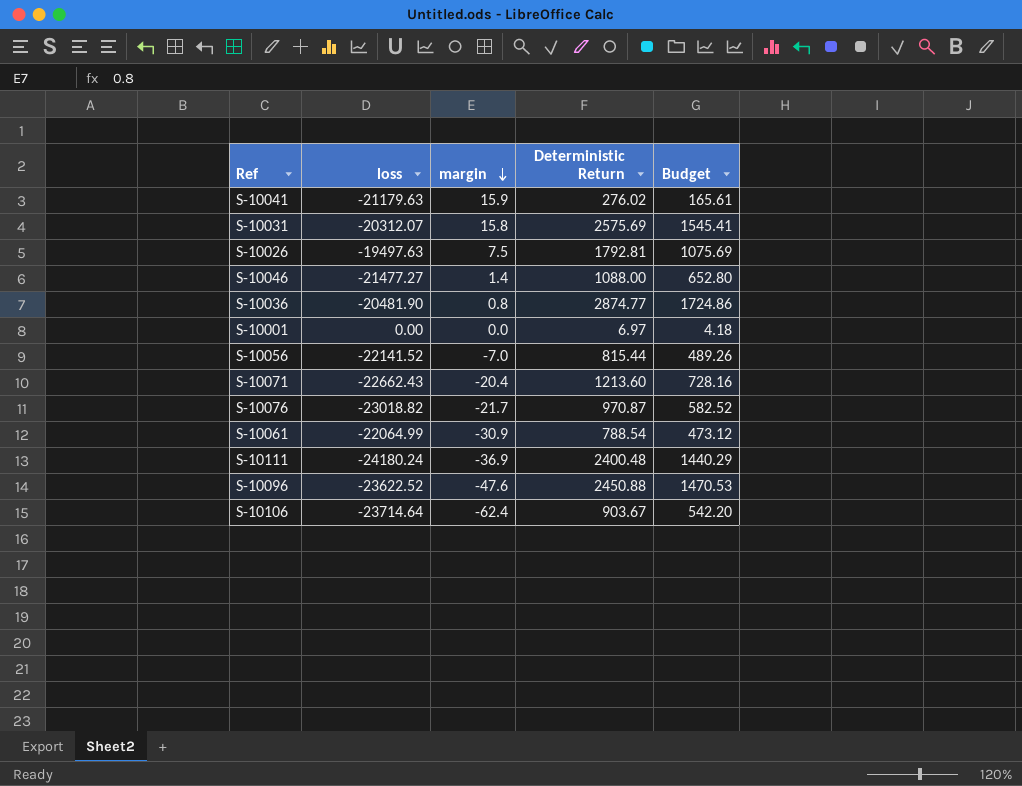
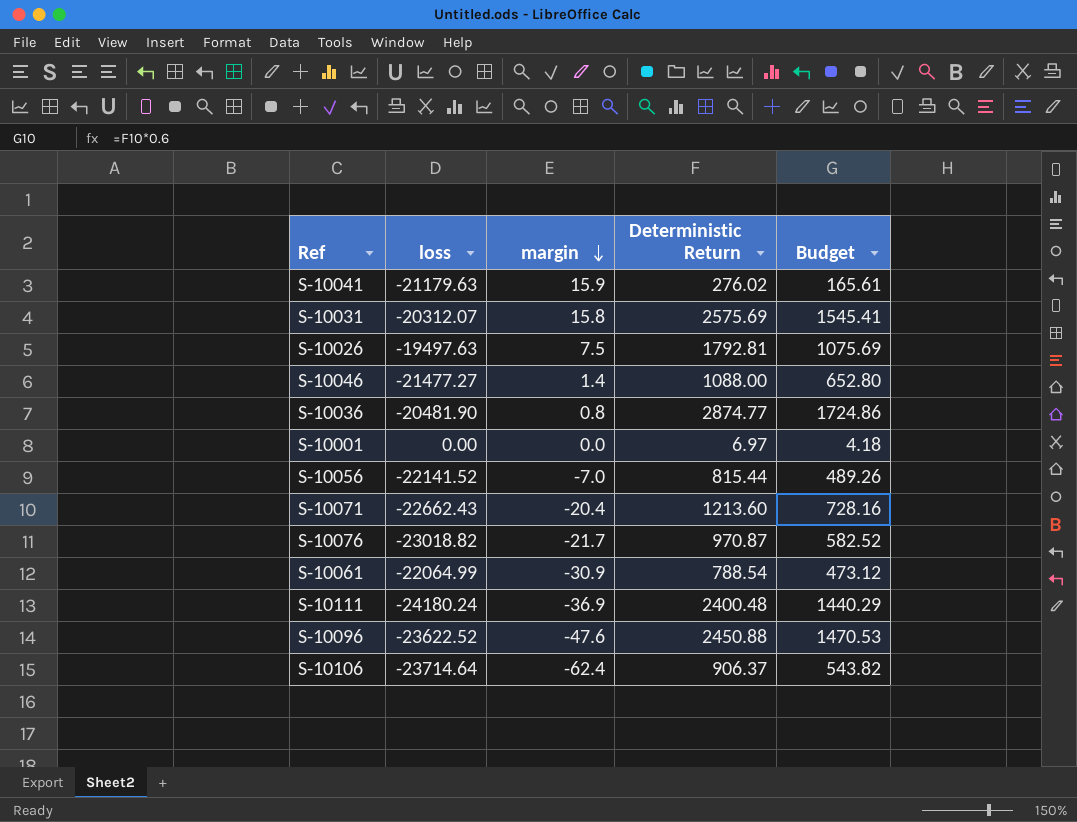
S-10106 | Deterministic Return: 903.67 -> 906.37
S-10106 | Budget: 542.20 -> 543.82

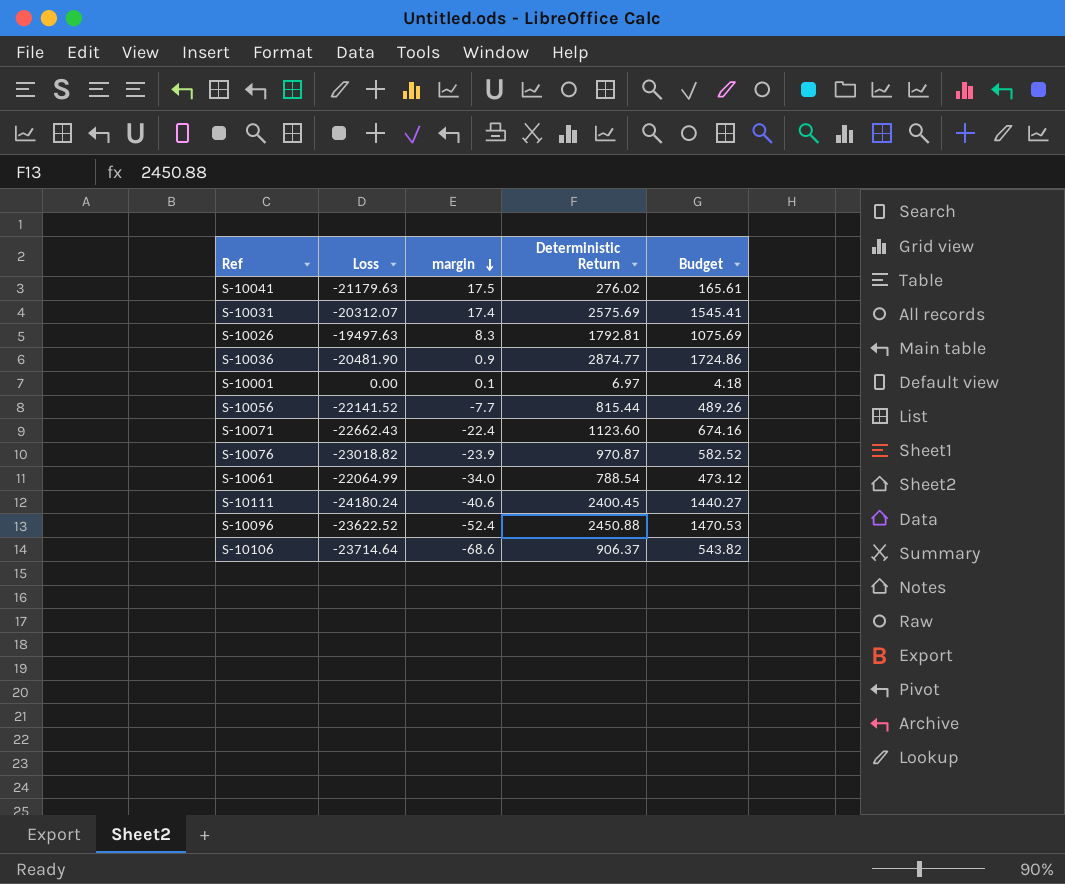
column name: loss -> Loss
row S-10046: -21477.27 | 1.4 | 1088.00 | 652.80 -> none
S-10041 | margin: 15.9 -> 17.5
S-10031 | margin: 15.8 -> 17.4
S-10026 | margin: 7.5 -> 8.3
S-10036 | margin: 0.8 -> 0.9
S-10001 | margin: 0.0 -> 0.1
S-10056 | margin: -7.0 -> -7.7
S-10071 | margin: -20.4 -> -22.4
S-10071 | Deterministic Return: 1213.60 -> 1123.60
S-10071 | Budget: 728.16 -> 674.16
S-10076 | margin: -21.7 -> -23.9
S-10061 | margin: -30.9 -> -34.0
S-10111 | margin: -36.9 -> -40.6
S-10111 | Deterministic Return: 2400.48 -> 2400.45
S-10111 | Budget: 1440.29 -> 1440.27
S-10096 | margin: -47.6 -> -52.4
S-10106 | margin: -62.4 -> -68.6

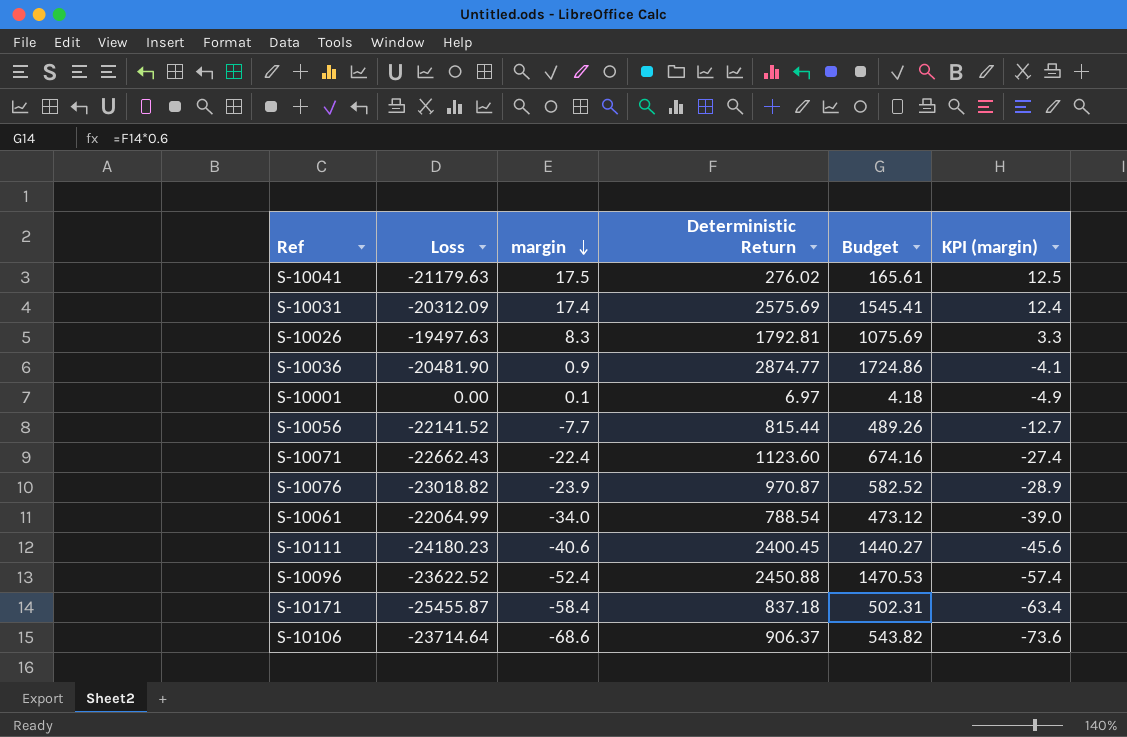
column KPI (margin) | formula: none -> [margin] - 5
S-10031 | Loss: -20312.07 -> -20312.09
S-10111 | Loss: -24180.24 -> -24180.23
row S-10171: none -> -25455.87 | -58.4 | 837.18 | 502.31 | -63.4

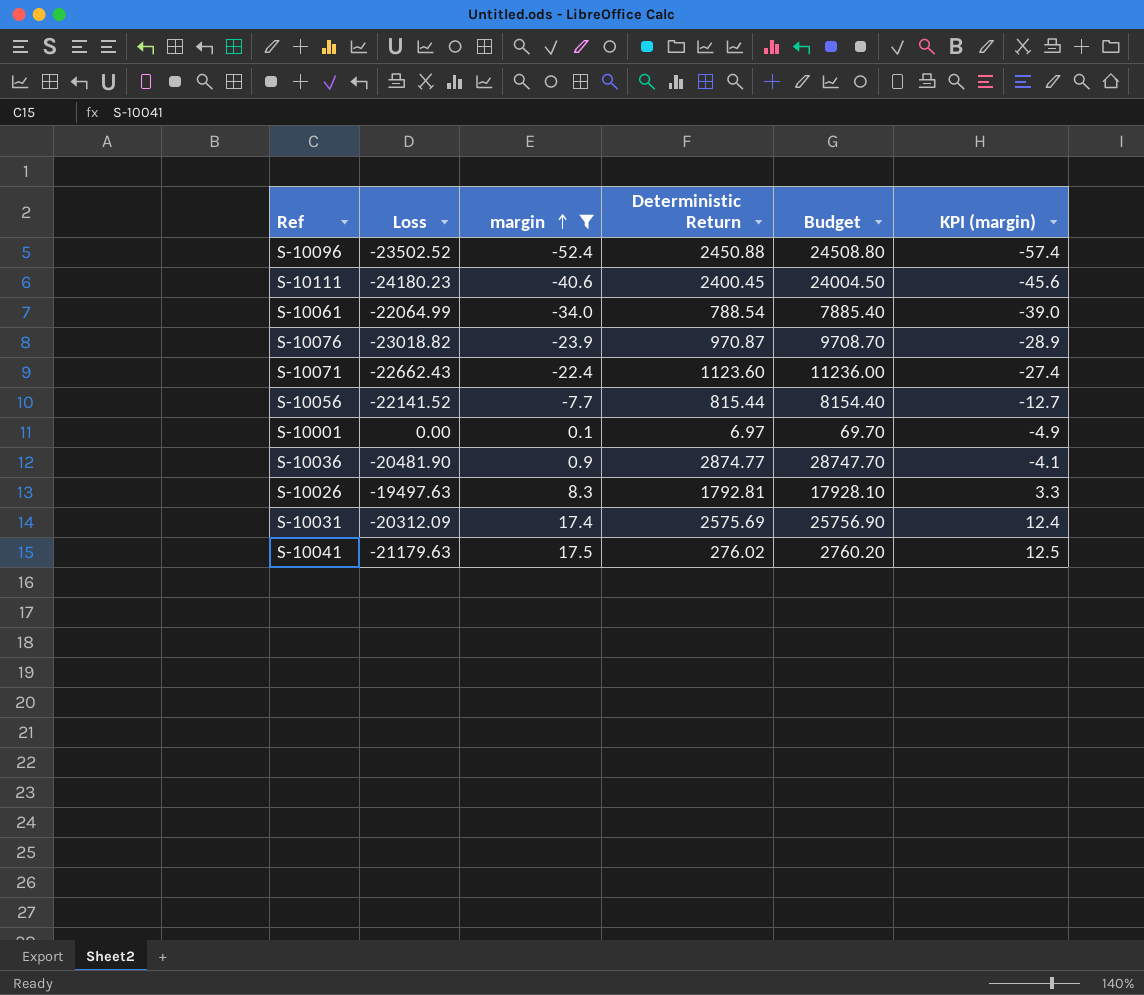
filter: none -> margin >= -52.4
row order: margin descending -> margin ascending
column Budget | formula: [Deterministic Return] * 0.6 -> [Deterministic Return] * 10
S-10096 | Loss: -23622.52 -> -23502.52

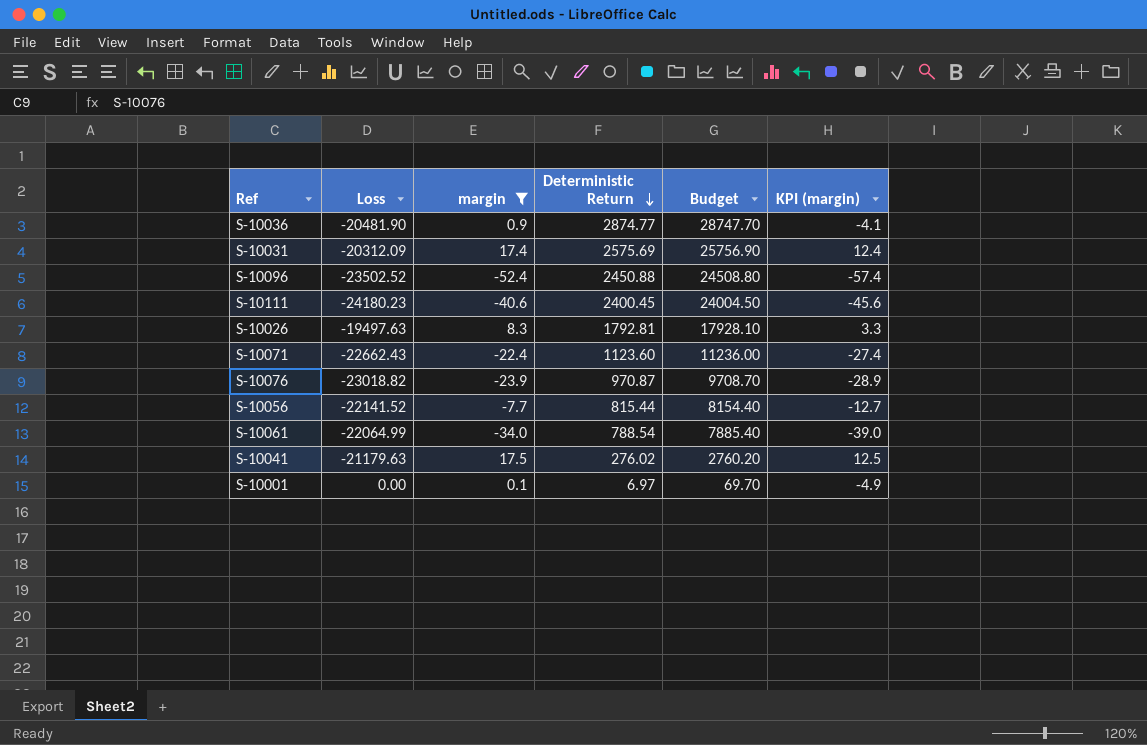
row order: margin ascending -> Deterministic Return descending

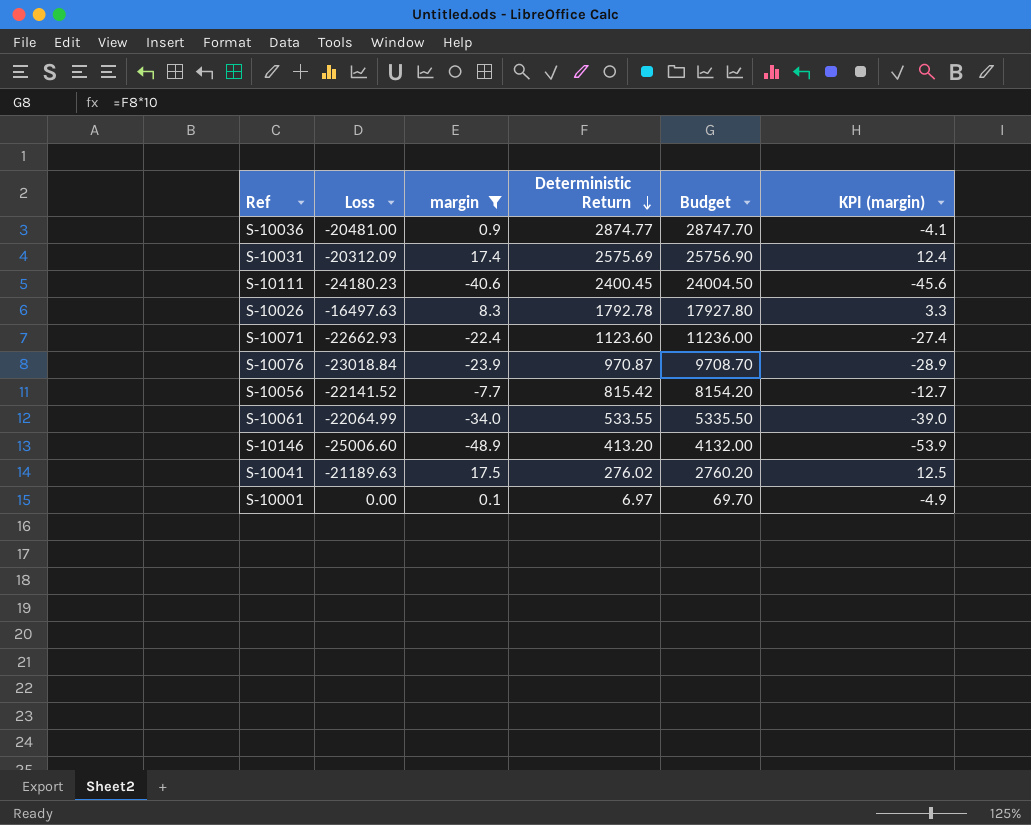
row S-10096: -23502.52 | -52.4 | 2450.88 | 24508.80 | -57.4 -> none
S-10036 | Loss: -20481.90 -> -20481.00
S-10026 | Loss: -19497.63 -> -16497.63
S-10026 | Deterministic Return: 1792.81 -> 1792.78
S-10026 | Budget: 17928.10 -> 17927.80
S-10071 | Loss: -22662.43 -> -22662.93
S-10076 | Loss: -23018.82 -> -23018.84
S-10056 | Deterministic Return: 815.44 -> 815.42
S-10056 | Budget: 8154.40 -> 8154.20
S-10061 | Deterministic Return: 788.54 -> 533.55
S-10061 | Budget: 7885.40 -> 5335.50
row S-10146: none -> -25006.60 | -48.9 | 413.20 | 4132.00 | -53.9
S-10041 | Loss: -21179.63 -> -21189.63

